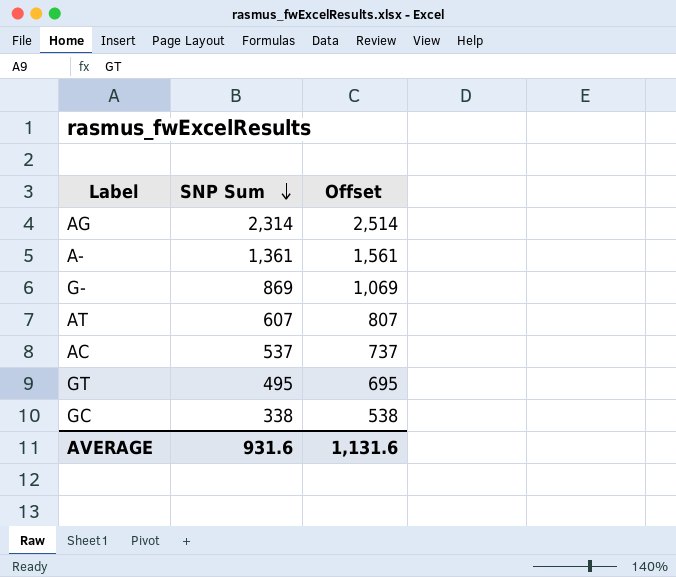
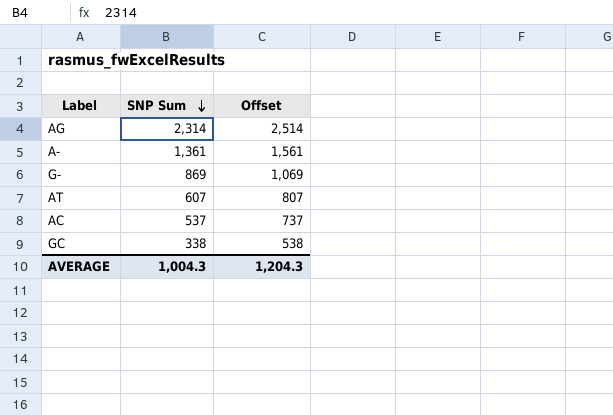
row GT: 495 | 695 -> none
AVERAGE | SNP Sum: 931.6 -> 1,004.3
AVERAGE | Offset: 1,131.6 -> 1,204.3

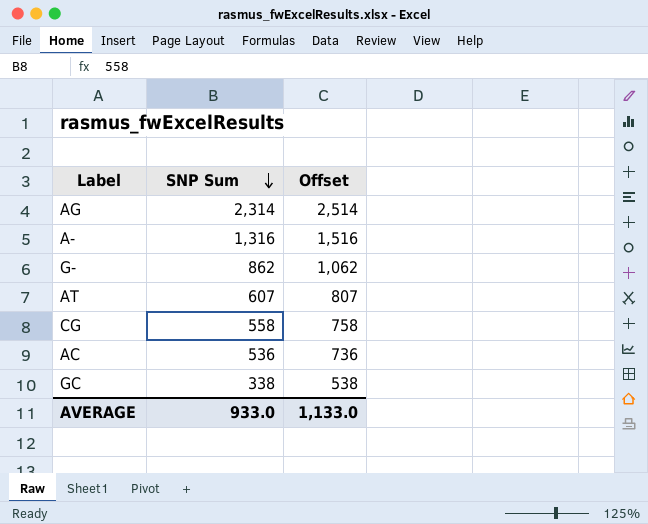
A- | SNP Sum: 1,361 -> 1,316
A- | Offset: 1,561 -> 1,516
G- | SNP Sum: 869 -> 862
G- | Offset: 1,069 -> 1,062
row CG: none -> 558 | 758
AC | SNP Sum: 537 -> 536
AC | Offset: 737 -> 736
AVERAGE | SNP Sum: 1,004.3 -> 933.0
AVERAGE | Offset: 1,204.3 -> 1,133.0

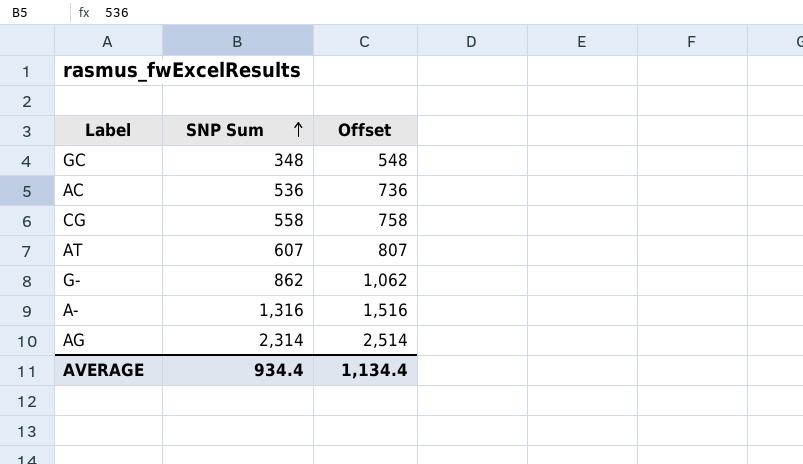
row order: SNP Sum descending -> SNP Sum ascending
GC | SNP Sum: 338 -> 348
GC | Offset: 538 -> 548
AVERAGE | SNP Sum: 933.0 -> 934.4
AVERAGE | Offset: 1,133.0 -> 1,134.4

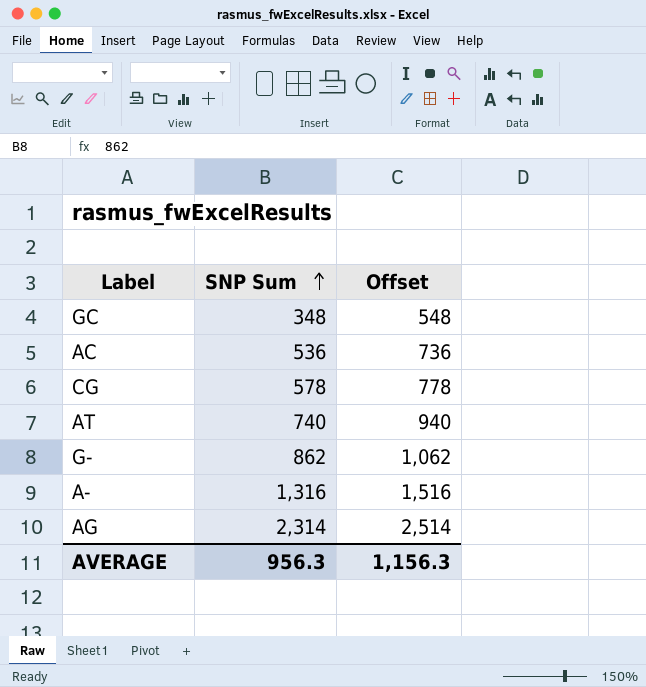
CG | SNP Sum: 558 -> 578
CG | Offset: 758 -> 778
AT | SNP Sum: 607 -> 740
AT | Offset: 807 -> 940
AVERAGE | SNP Sum: 934.4 -> 956.3
AVERAGE | Offset: 1,134.4 -> 1,156.3

